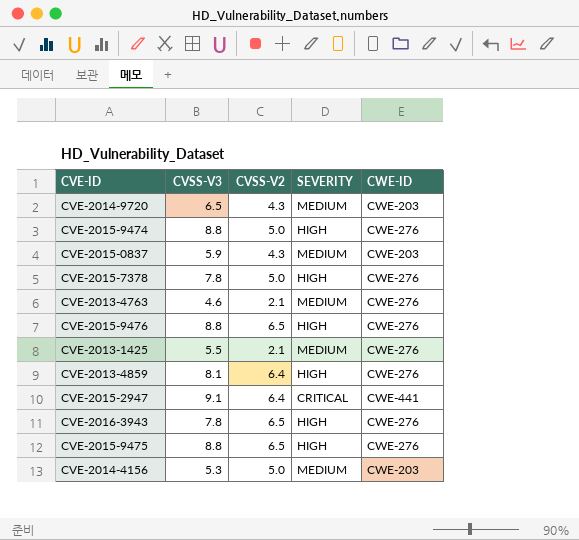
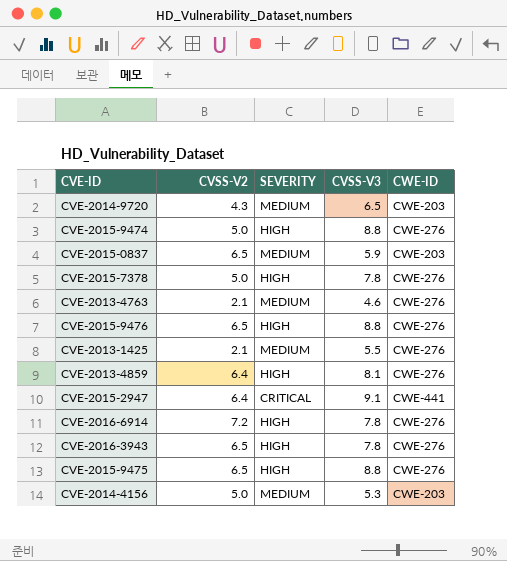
column CVSS-V3 | position: 2 -> 4
CVE-2015-0837 | CVSS-V2: 4.3 -> 6.5
row CVE-2016-6914: none -> 7.2 | HIGH | 7.8 | CWE-276

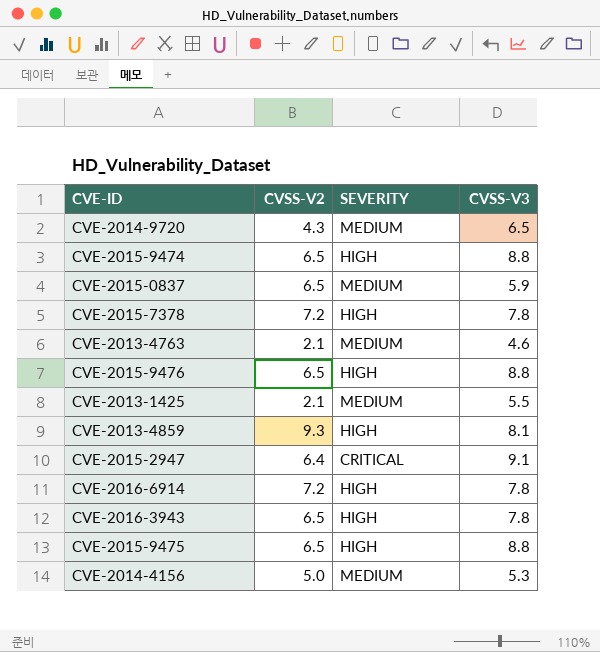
column CWE-ID | position: 5 -> none
CVE-2015-9474 | CVSS-V2: 5.0 -> 6.5
CVE-2015-7378 | CVSS-V2: 5.0 -> 7.2
CVE-2013-4859 | CVSS-V2: 6.4 -> 9.3

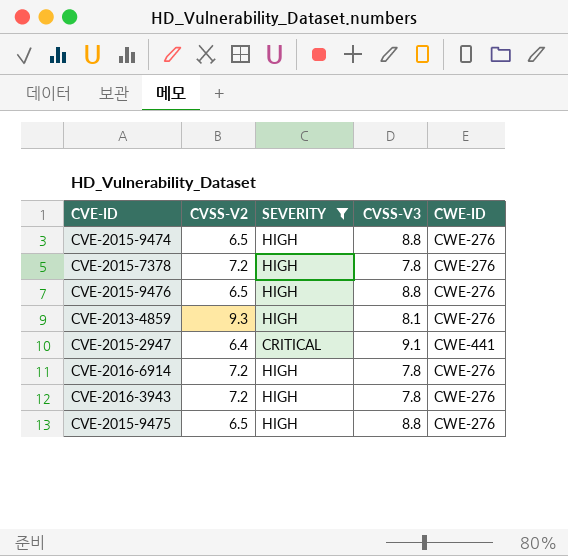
filter: none -> SEVERITY != MEDIUM
column CWE-ID | position: none -> 5
CVE-2016-3943 | CVSS-V2: 6.5 -> 7.2

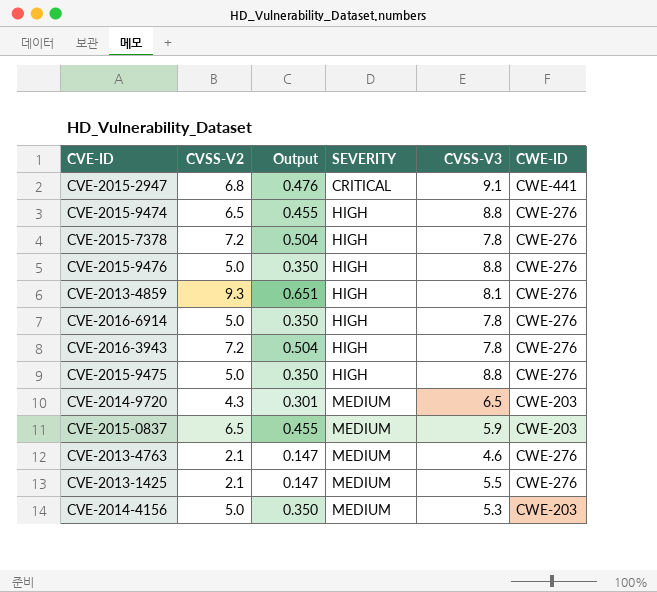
filter: SEVERITY != MEDIUM -> none
row order: none -> SEVERITY ascending
column Output | formula: none -> [CVSS-V2] * 0.07
CVE-2015-2947 | CVSS-V2: 6.4 -> 6.8
CVE-2015-9476 | CVSS-V2: 6.5 -> 5.0
CVE-2016-6914 | CVSS-V2: 7.2 -> 5.0
CVE-2015-9475 | CVSS-V2: 6.5 -> 5.0

